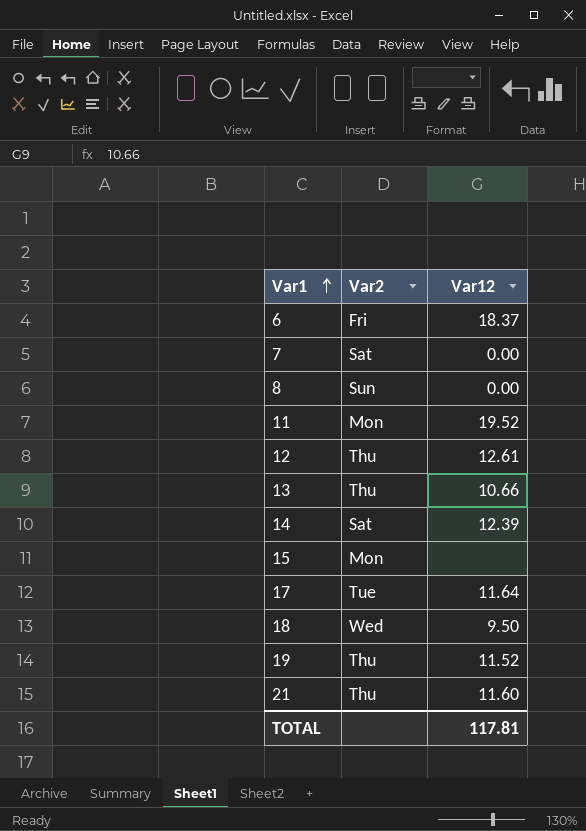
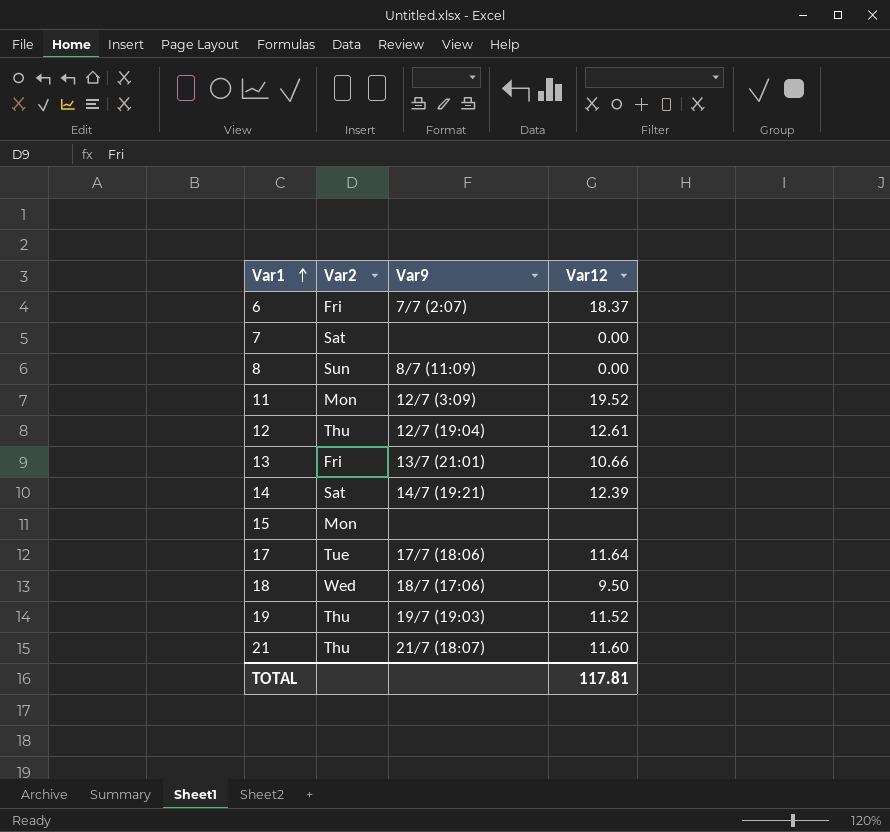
column Var9 | position: none -> 3
13 | Var2: Thu -> Fri

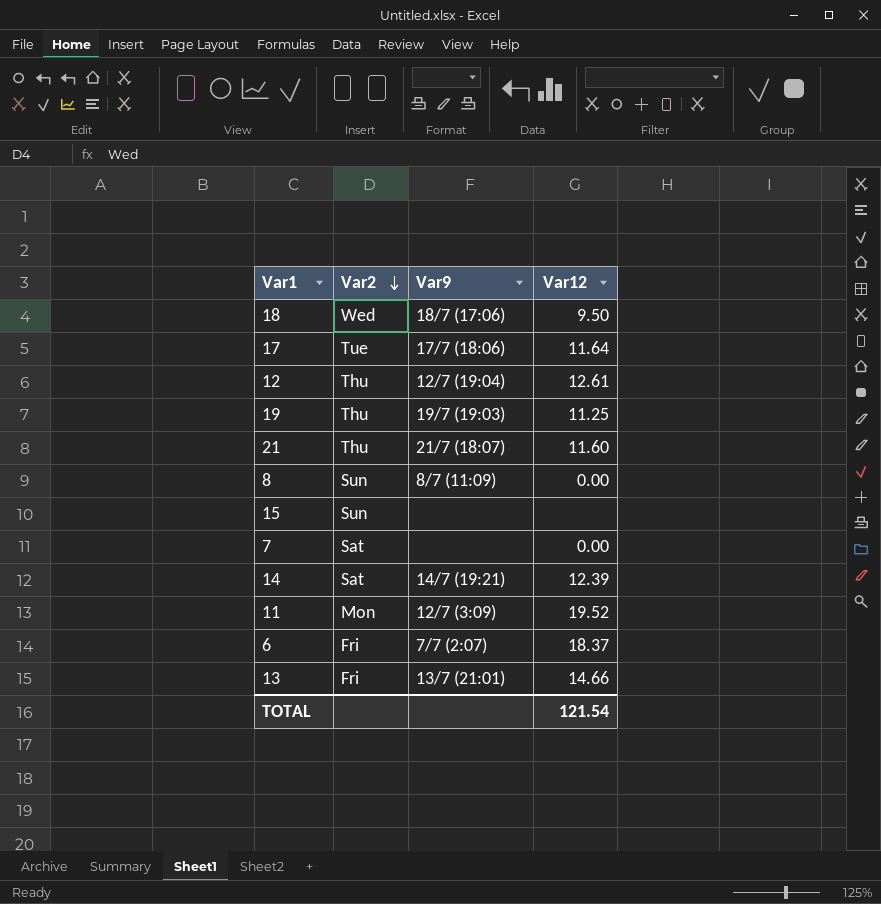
row order: Var1 ascending -> Var2 descending
19 | Var12: 11.52 -> 11.25
15 | Var2: Mon -> Sun
13 | Var12: 10.66 -> 14.66
TOTAL | Var12: 117.81 -> 121.54

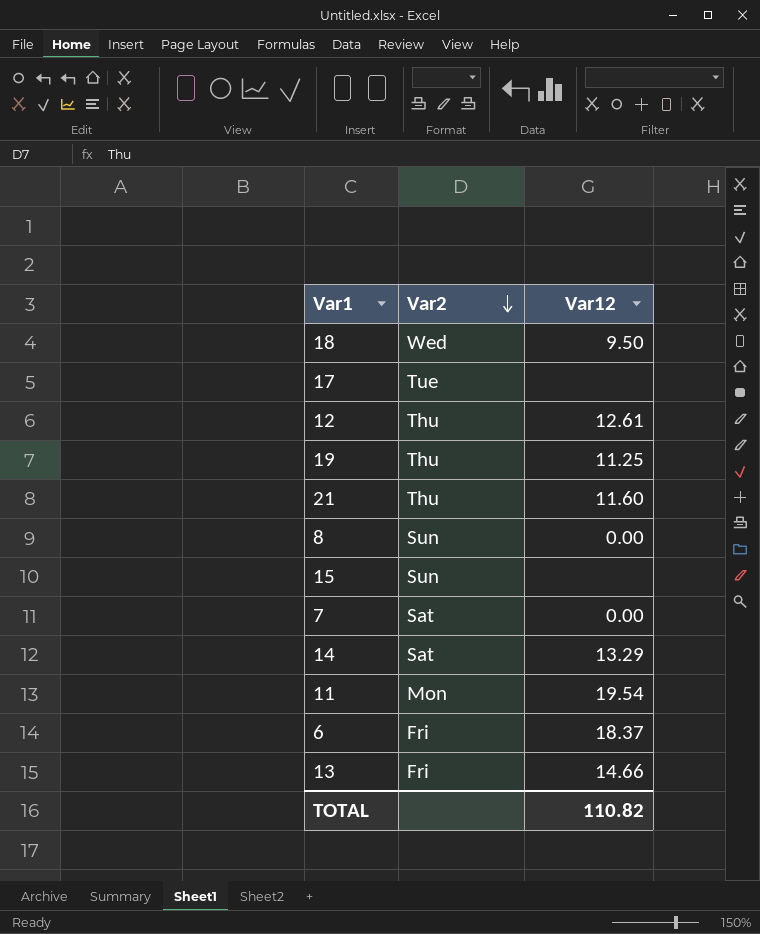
column Var9 | position: 3 -> none
17 | Var12: 11.64 -> none
14 | Var12: 12.39 -> 13.29
11 | Var12: 19.52 -> 19.54
TOTAL | Var12: 121.54 -> 110.82

